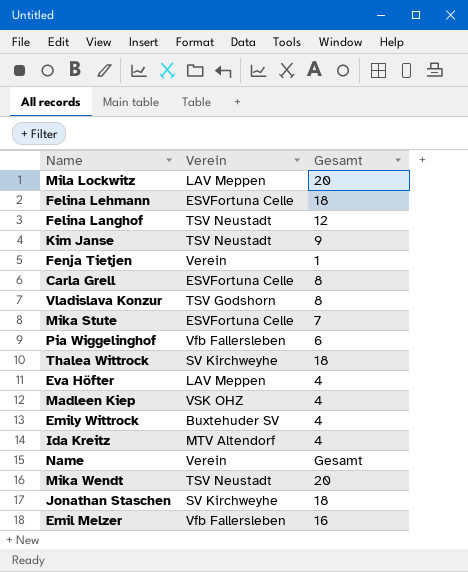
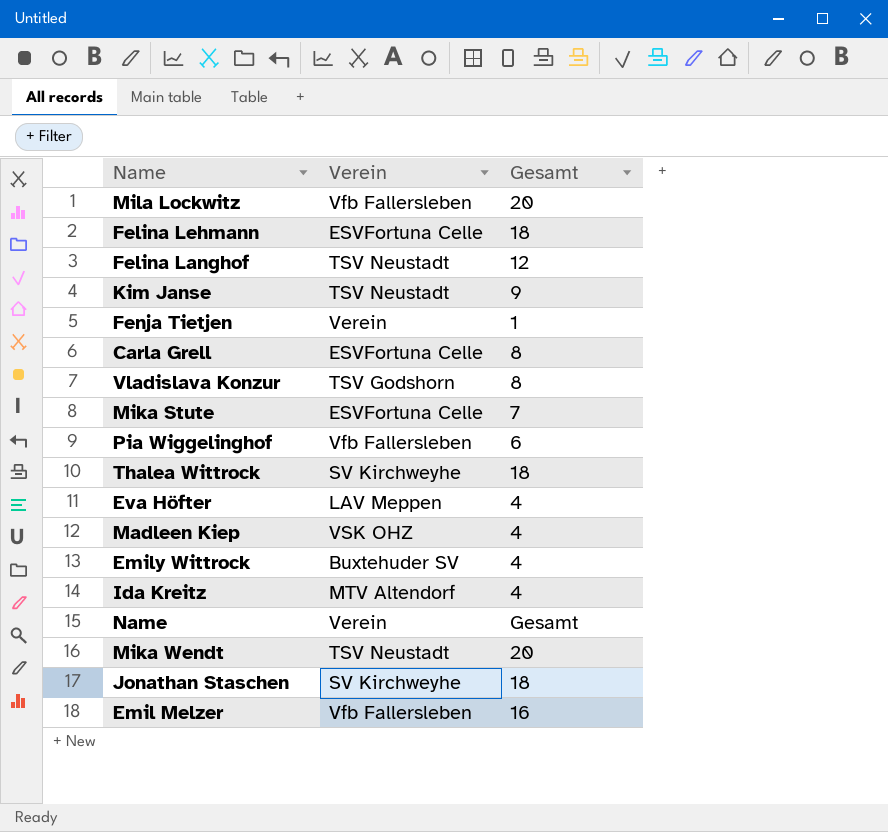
Mila Lockwitz | Verein: LAV Meppen -> Vfb Fallersleben

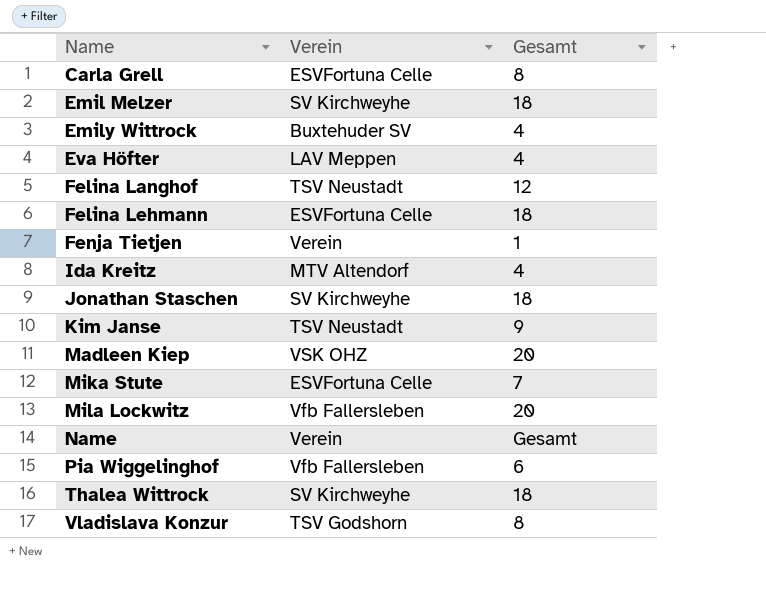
row order: none -> Name ascending
row Mika Wendt: TSV Neustadt | 20 -> none
Emil Melzer | Verein: Vfb Fallersleben -> SV Kirchweyhe
Emil Melzer | Gesamt: 16 -> 18
Madleen Kiep | Gesamt: 4 -> 20

